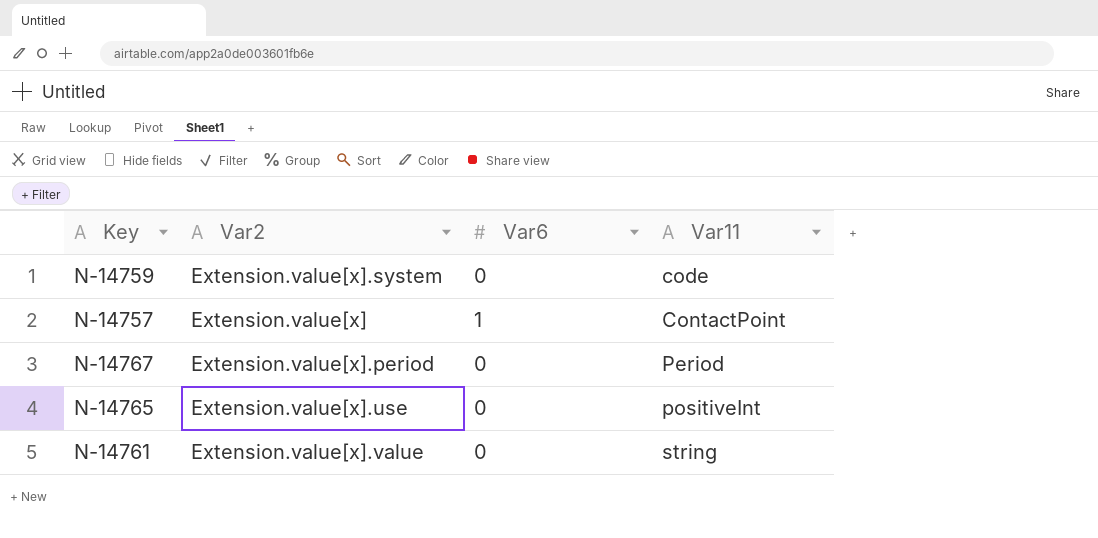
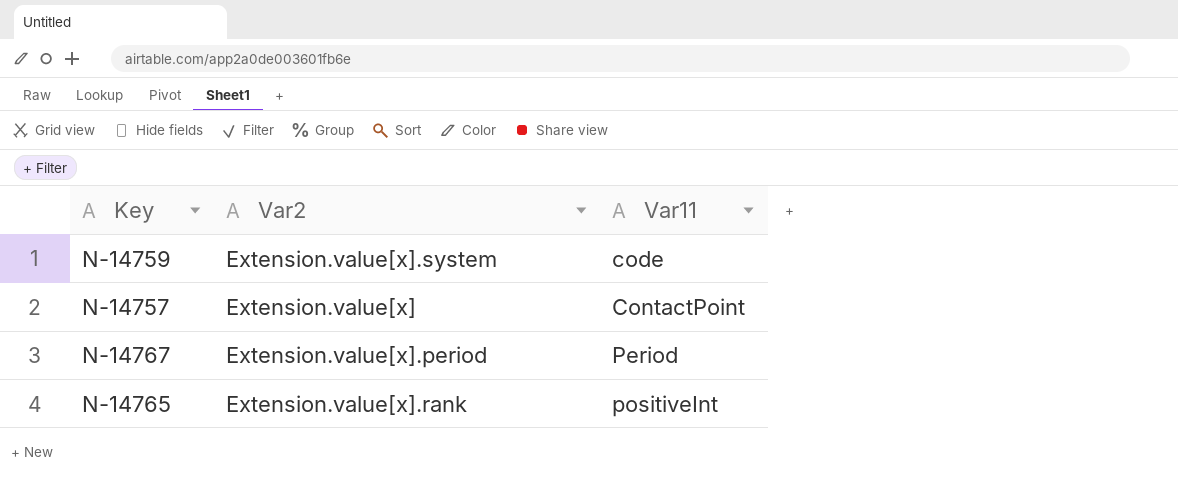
column Var6 | position: 3 -> none
row N-14761: Extension.value[x].value | 0 | string -> none
N-14765 | Var2: Extension.value[x].use -> Extension.value[x].rank

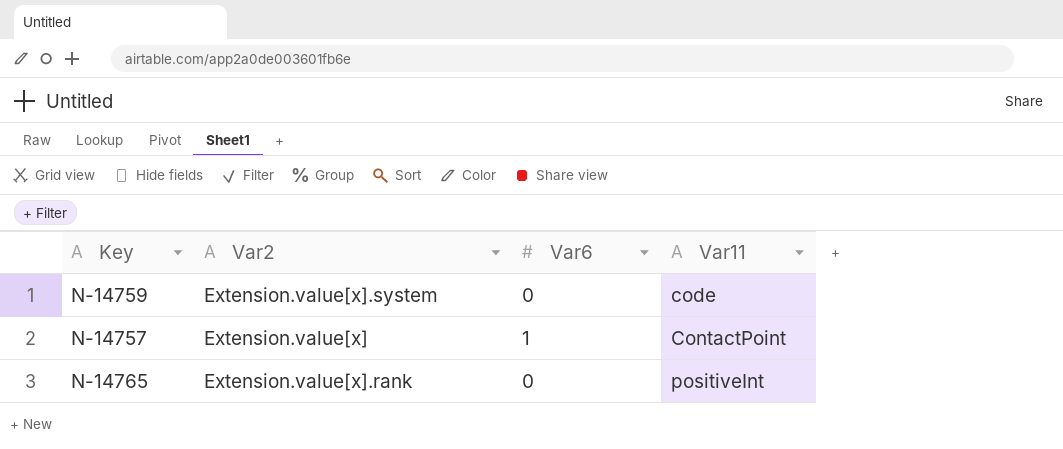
column Var6 | position: none -> 3
row N-14767: Extension.value[x].period | Period -> none

